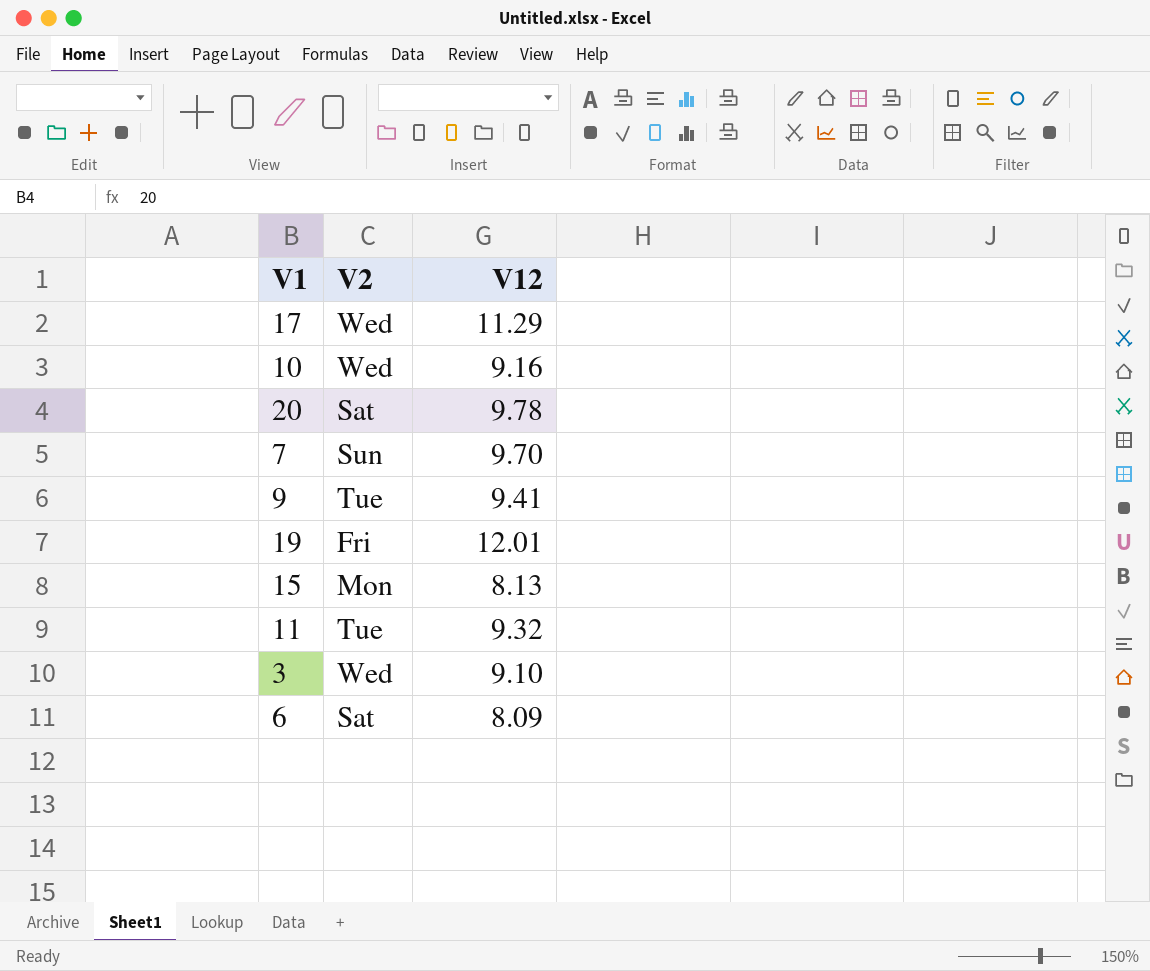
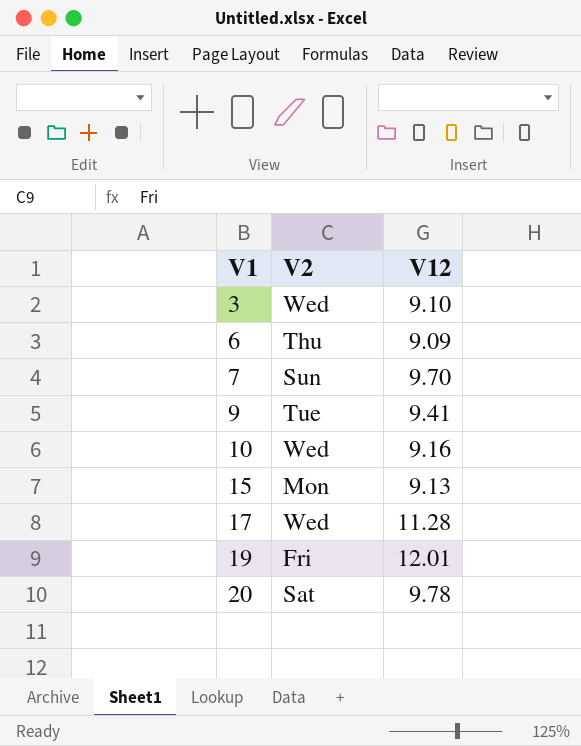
row order: none -> V1 ascending
row 11: Tue | 9.32 -> none
6 | V2: Sat -> Thu
6 | V12: 8.09 -> 9.09
15 | V12: 8.13 -> 9.13
17 | V12: 11.29 -> 11.28

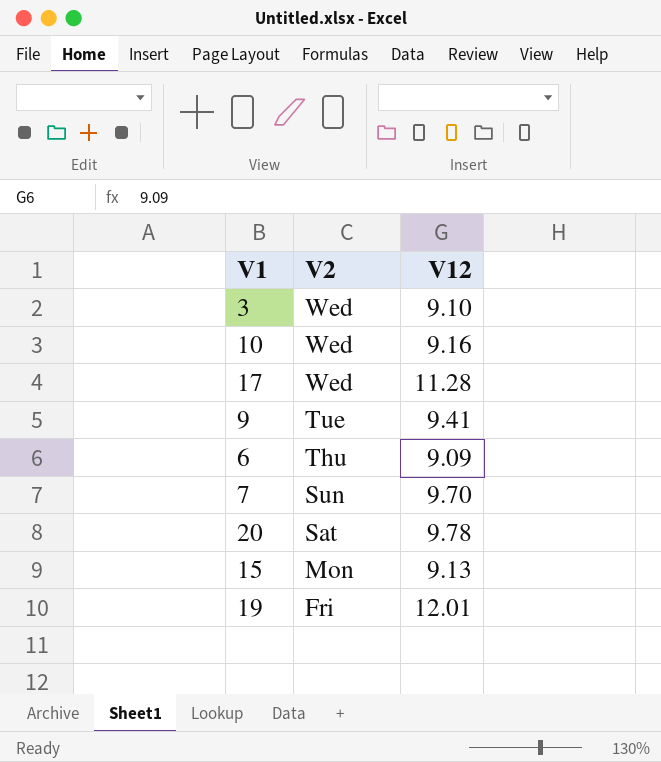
row order: V1 ascending -> V2 descending

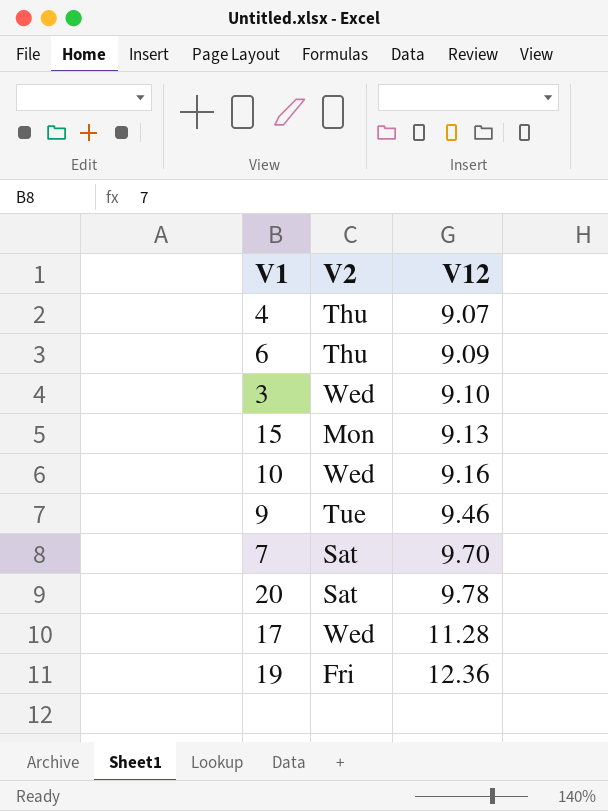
row order: V2 descending -> V12 ascending
row 4: none -> Thu | 9.07
9 | V12: 9.41 -> 9.46
7 | V2: Sun -> Sat
19 | V12: 12.01 -> 12.36

